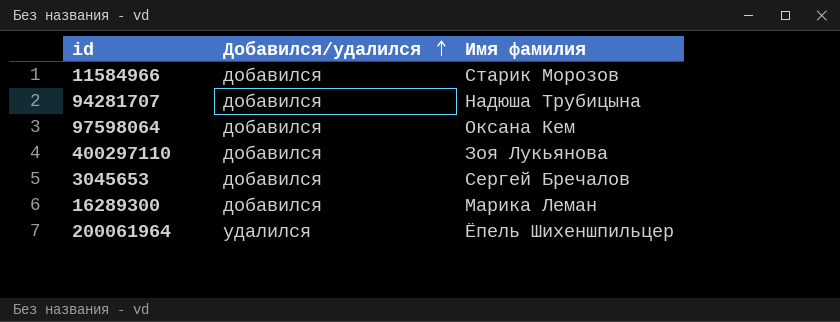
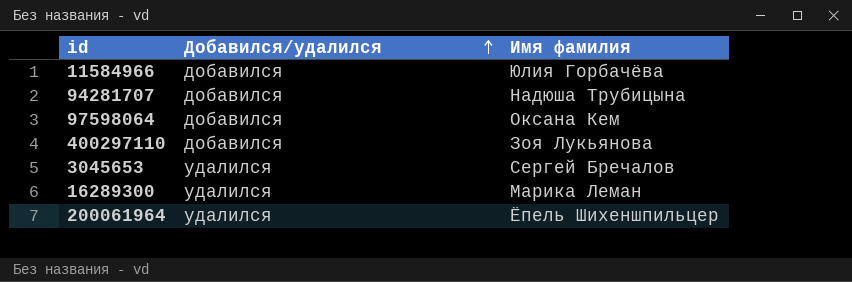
11584966 | Имя фамилия: Старик Морозов -> Юлия Горбачёва
3045653 | Добавился/удалился: добавился -> удалился
16289300 | Добавился/удалился: добавился -> удалился

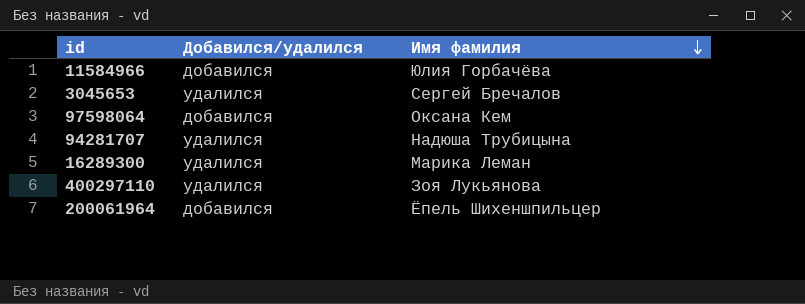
row order: Добавился/удалился ascending -> Имя фамилия descending
94281707 | Добавился/удалился: добавился -> удалился
400297110 | Добавился/удалился: добавился -> удалился
200061964 | Добавился/удалился: удалился -> добавился

